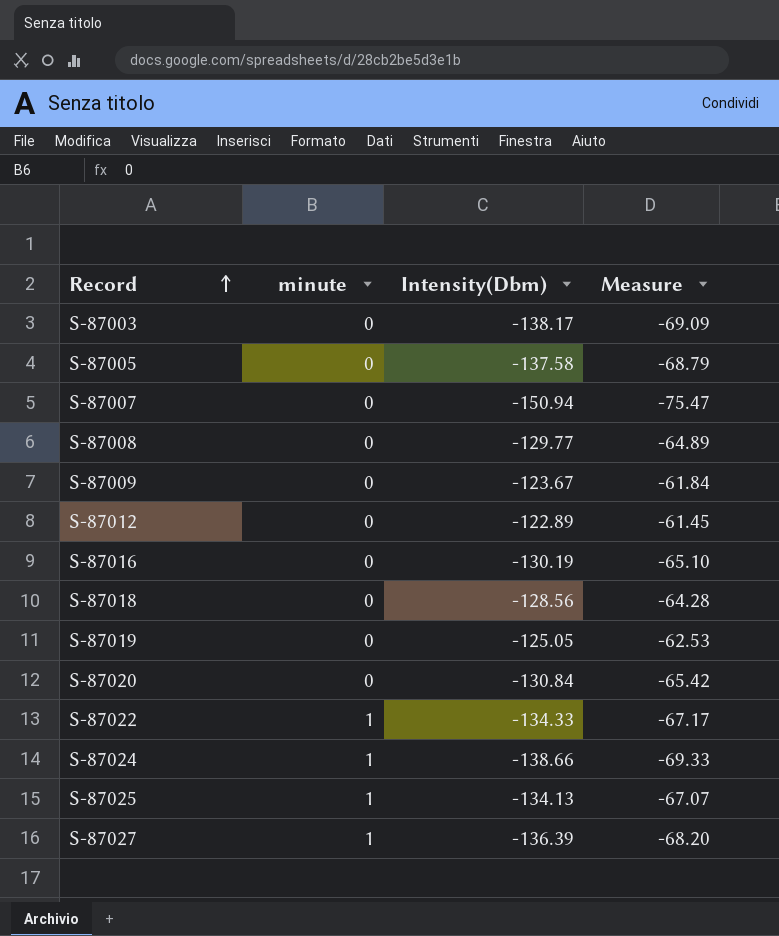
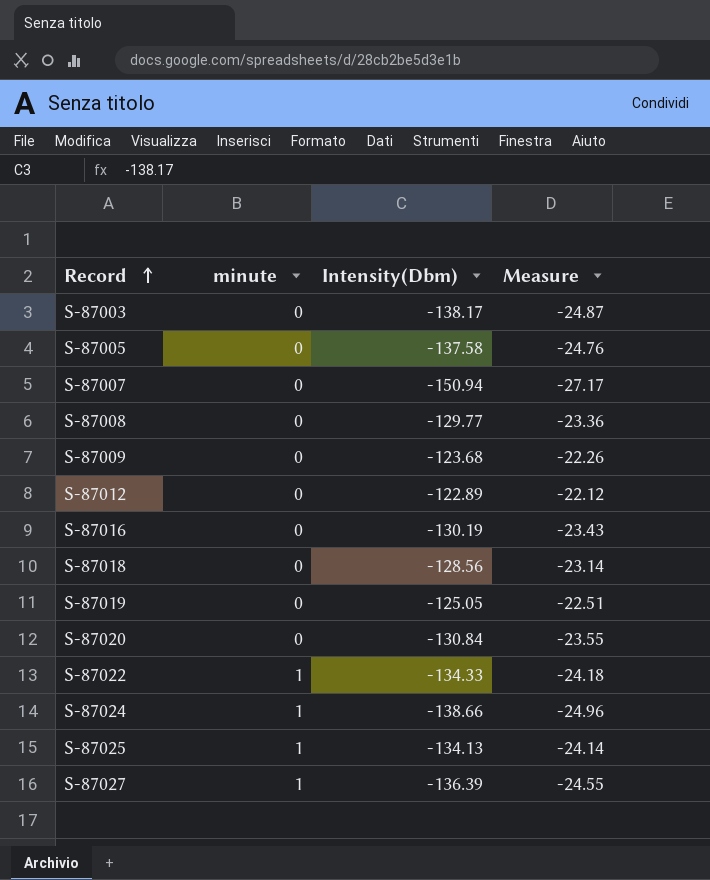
column Measure | formula: [Intensity(Dbm)] * 0.5 -> [Intensity(Dbm)] * 0.18
S-87009 | Intensity(Dbm): -123.67 -> -123.68

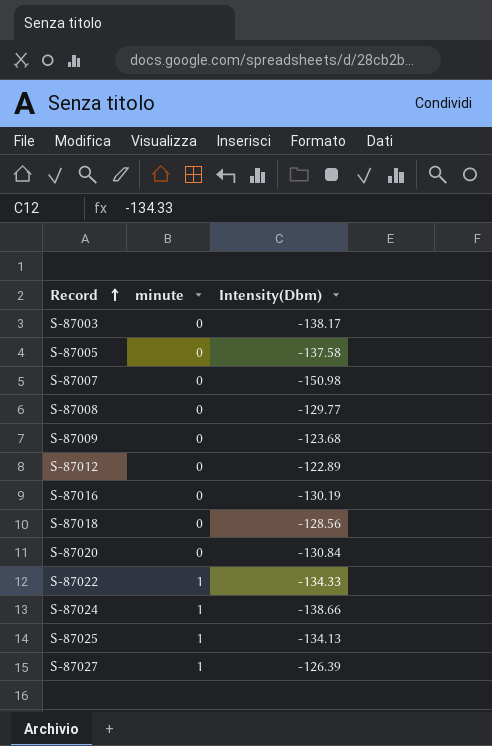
column Measure | formula: [Intensity(Dbm)] * 0.18 -> none
row S-87019: 0 | -125.05 | -22.51 -> none
S-87007 | Intensity(Dbm): -150.94 -> -150.98
S-87027 | Intensity(Dbm): -136.39 -> -126.39

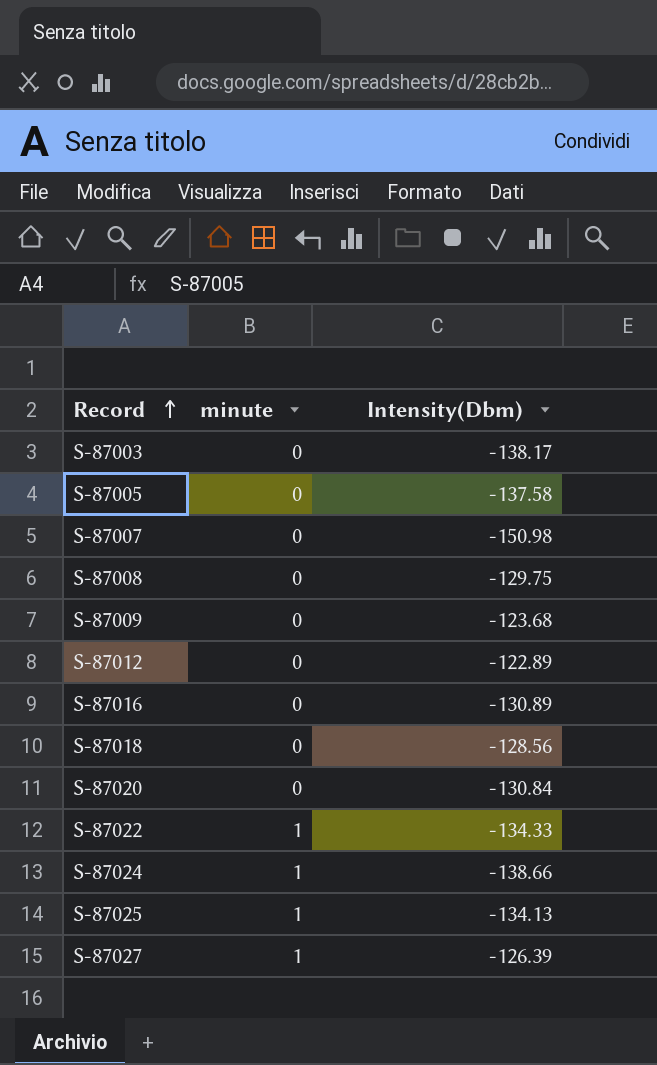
S-87008 | Intensity(Dbm): -129.77 -> -129.75
S-87016 | Intensity(Dbm): -130.19 -> -130.89

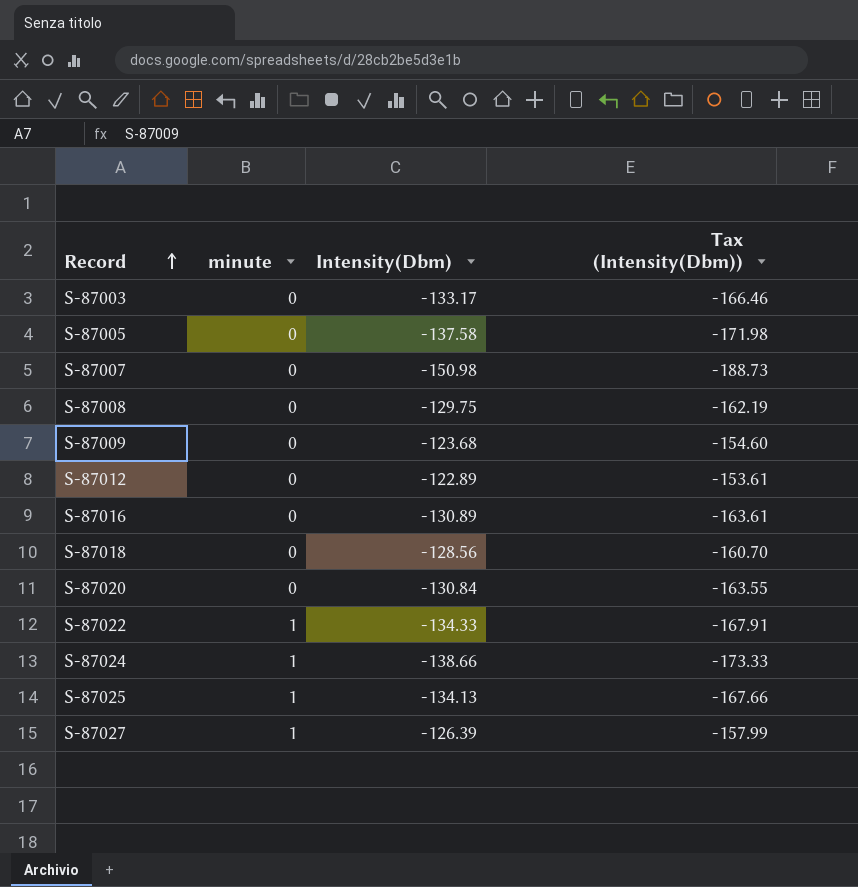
column Tax (Intensity(Dbm)) | formula: none -> [Intensity(Dbm)] * 1.25
S-87003 | Intensity(Dbm): -138.17 -> -133.17

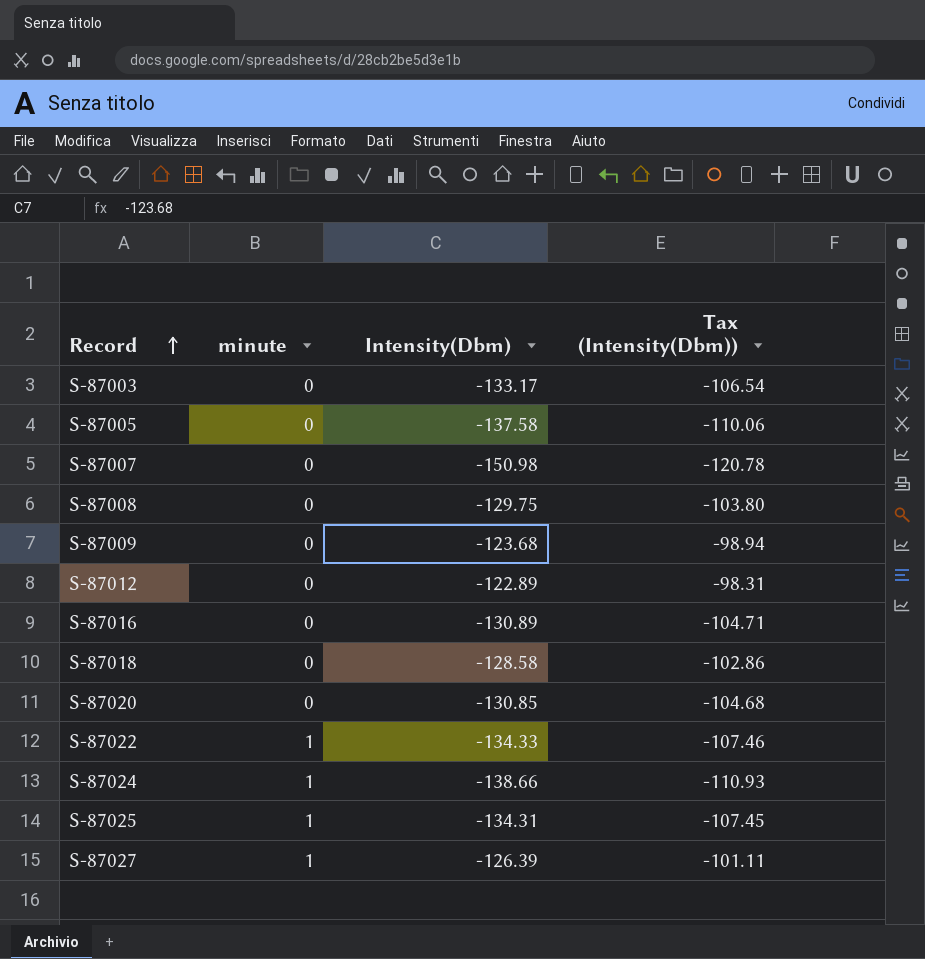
column Tax (Intensity(Dbm)) | formula: [Intensity(Dbm)] * 1.25 -> [Intensity(Dbm)] * 0.8
S-87018 | Intensity(Dbm): -128.56 -> -128.58
S-87020 | Intensity(Dbm): -130.84 -> -130.85
S-87025 | Intensity(Dbm): -134.13 -> -134.31

